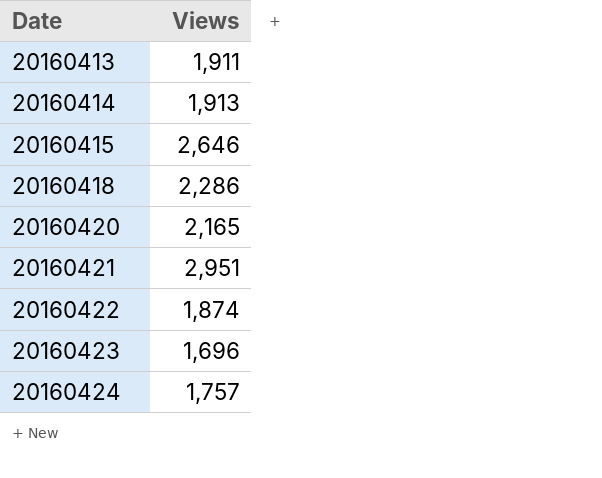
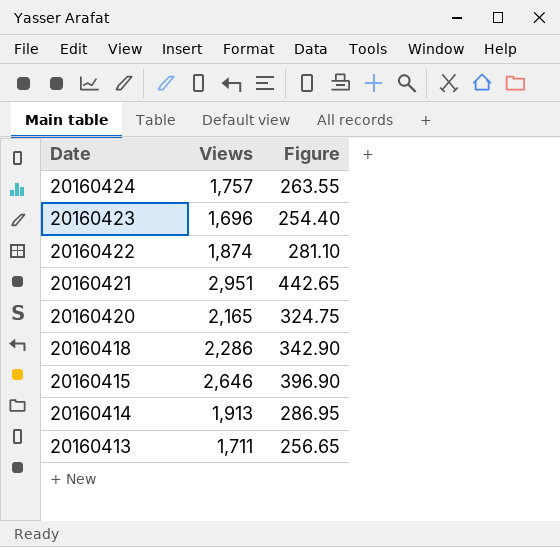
row order: Date ascending -> Date descending
column Figure | formula: none -> [Views] * 0.15
20160413 | Views: 1,911 -> 1,711

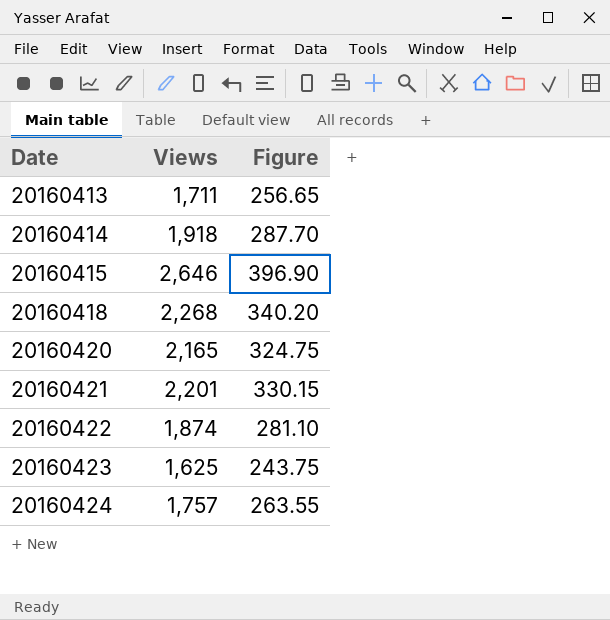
row order: Date descending -> Date ascending
20160414 | Views: 1,913 -> 1,918
20160414 | Figure: 286.95 -> 287.70
20160418 | Views: 2,286 -> 2,268
20160418 | Figure: 342.90 -> 340.20
20160421 | Views: 2,951 -> 2,201
20160421 | Figure: 442.65 -> 330.15
20160423 | Views: 1,696 -> 1,625
20160423 | Figure: 254.40 -> 243.75

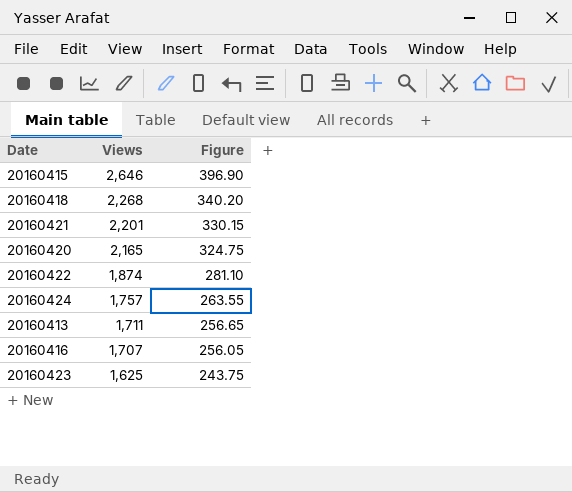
row order: Date ascending -> Views descending
row 20160414: 1,918 | 287.70 -> none
row 20160416: none -> 1,707 | 256.05

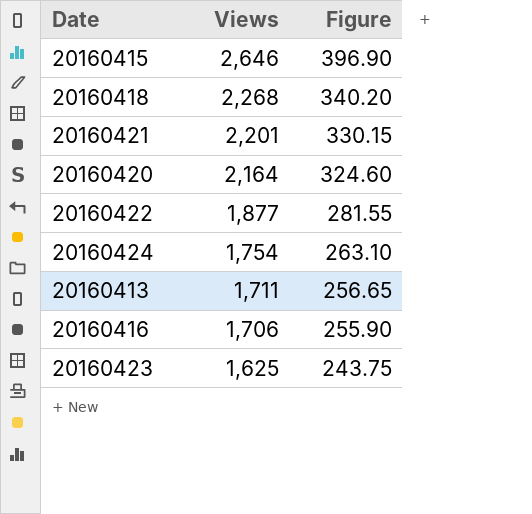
20160420 | Views: 2,165 -> 2,164
20160420 | Figure: 324.75 -> 324.60
20160422 | Views: 1,874 -> 1,877
20160422 | Figure: 281.10 -> 281.55
20160424 | Views: 1,757 -> 1,754
20160424 | Figure: 263.55 -> 263.10
20160416 | Views: 1,707 -> 1,706
20160416 | Figure: 256.05 -> 255.90

